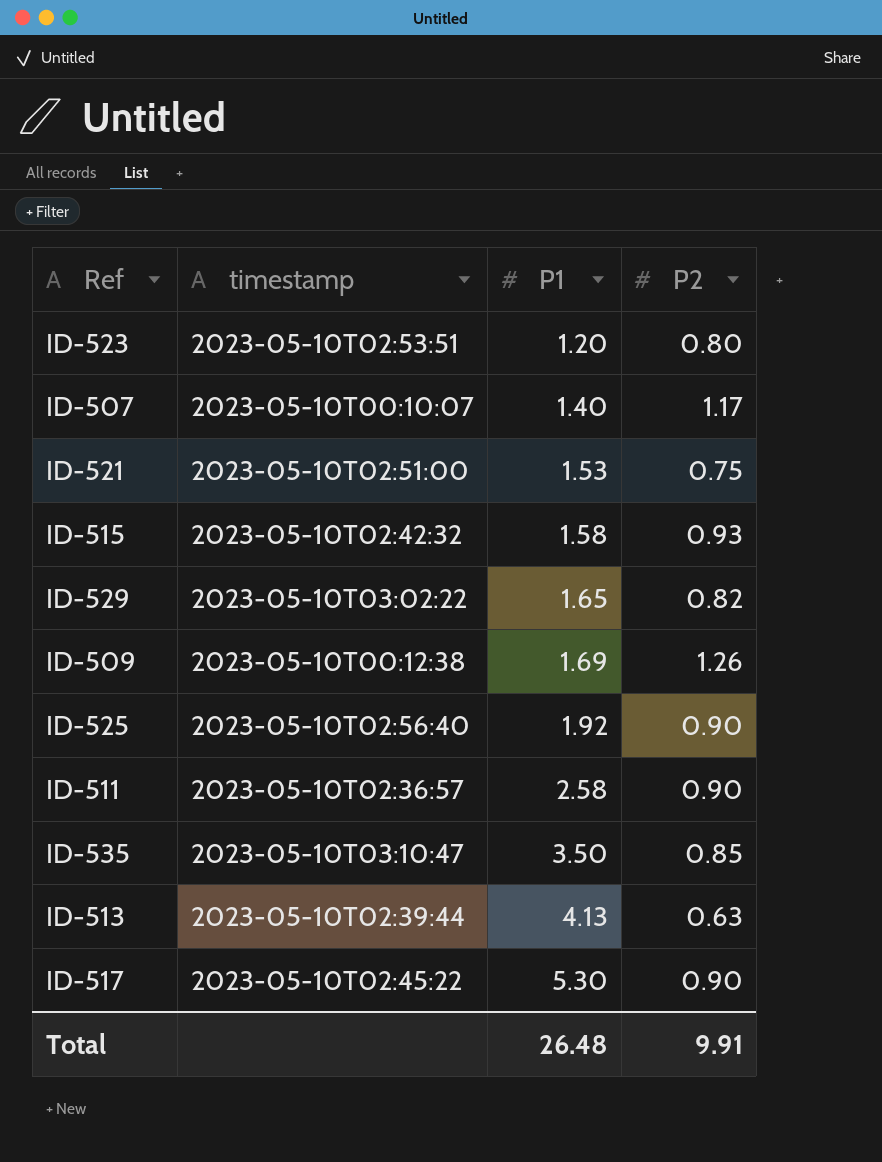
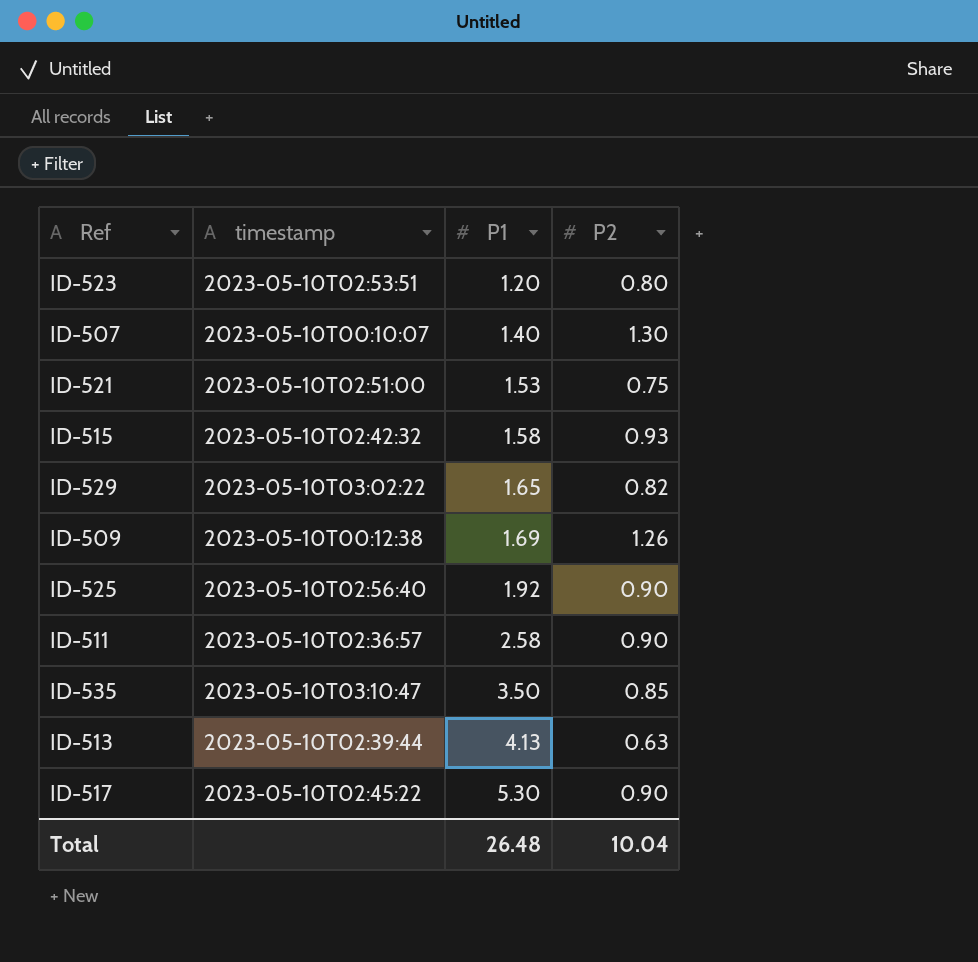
ID-507 | P2: 1.17 -> 1.30
Total | P2: 9.91 -> 10.04

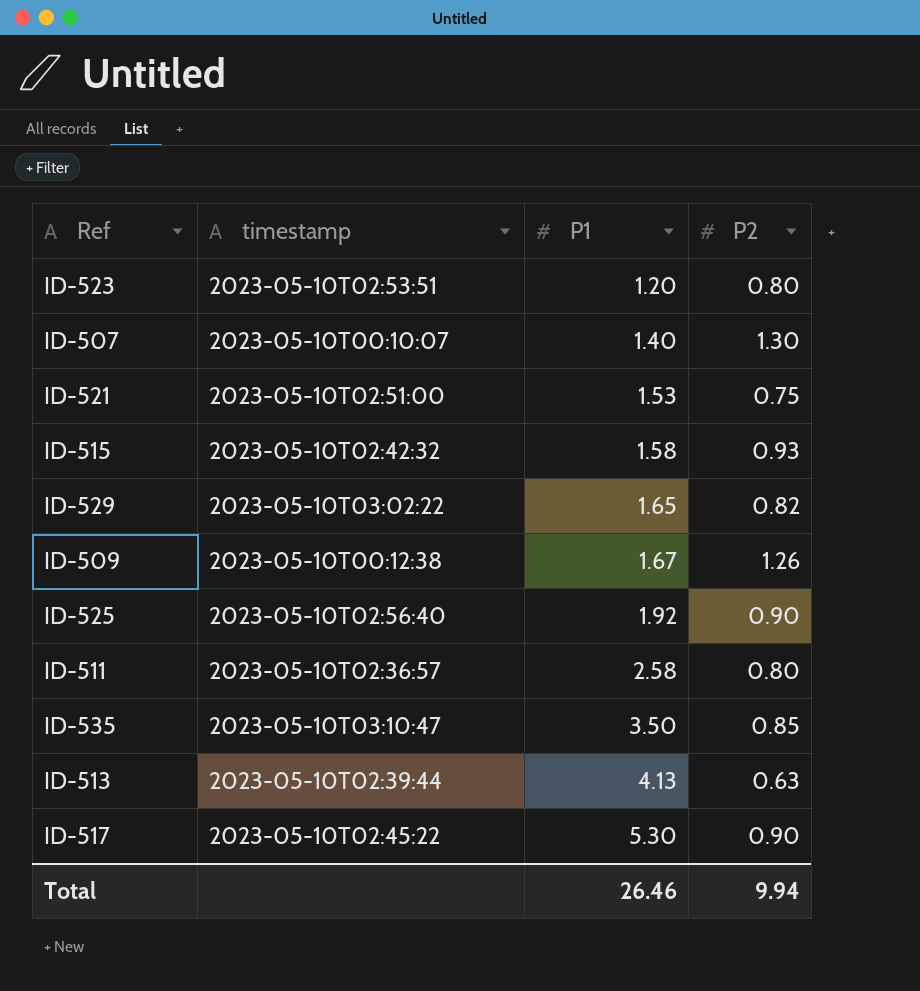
ID-509 | P1: 1.69 -> 1.67
ID-511 | P2: 0.90 -> 0.80
Total | P1: 26.48 -> 26.46
Total | P2: 10.04 -> 9.94

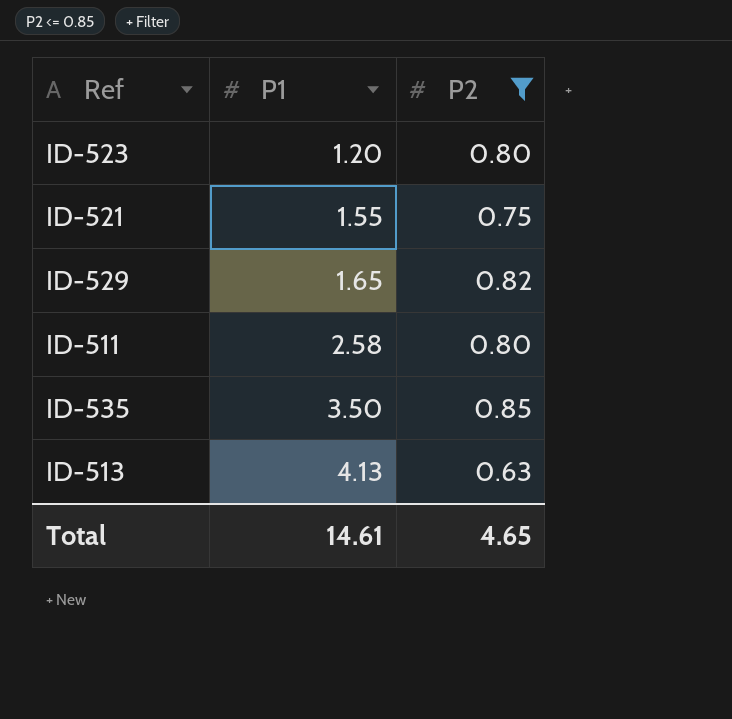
filter: none -> P2 <= 0.85
column timestamp | position: 2 -> none
ID-521 | P1: 1.53 -> 1.55
Total | P1: 26.46 -> 14.61
Total | P2: 9.94 -> 4.65

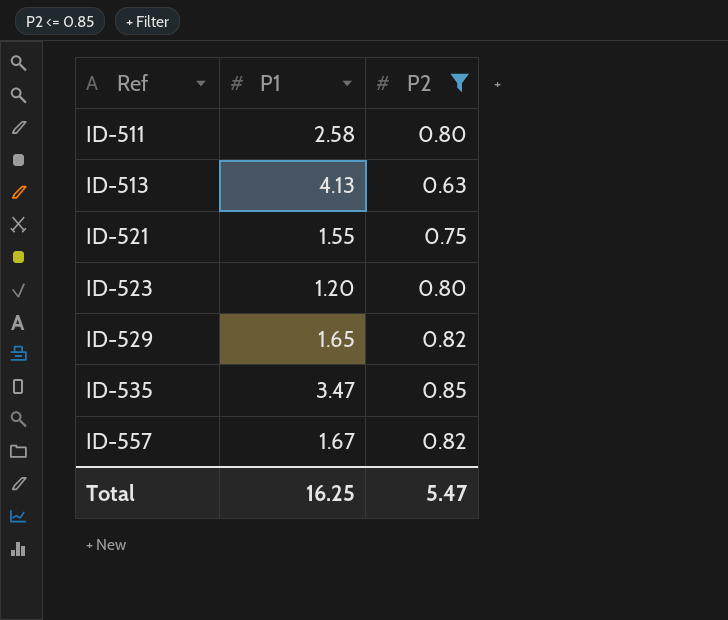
row order: P1 ascending -> Ref ascending
ID-535 | P1: 3.50 -> 3.47
row ID-557: none -> 1.67 | 0.82
Total | P1: 14.61 -> 16.25
Total | P2: 4.65 -> 5.47

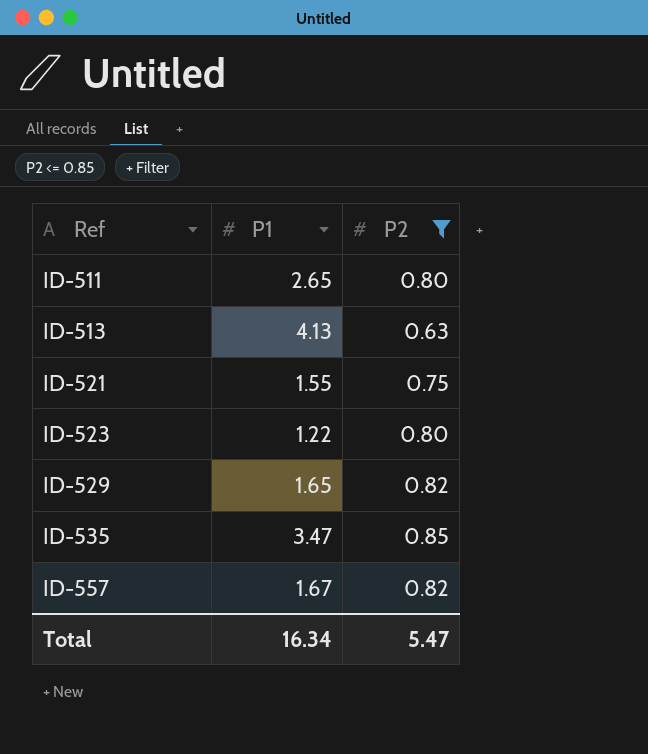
ID-511 | P1: 2.58 -> 2.65
ID-523 | P1: 1.20 -> 1.22
Total | P1: 16.25 -> 16.34

